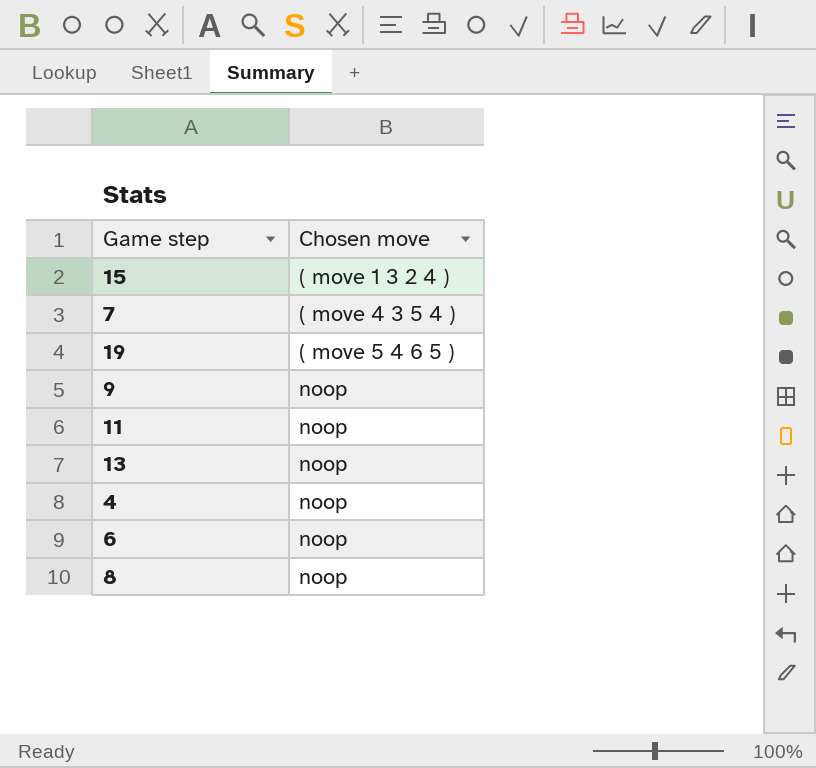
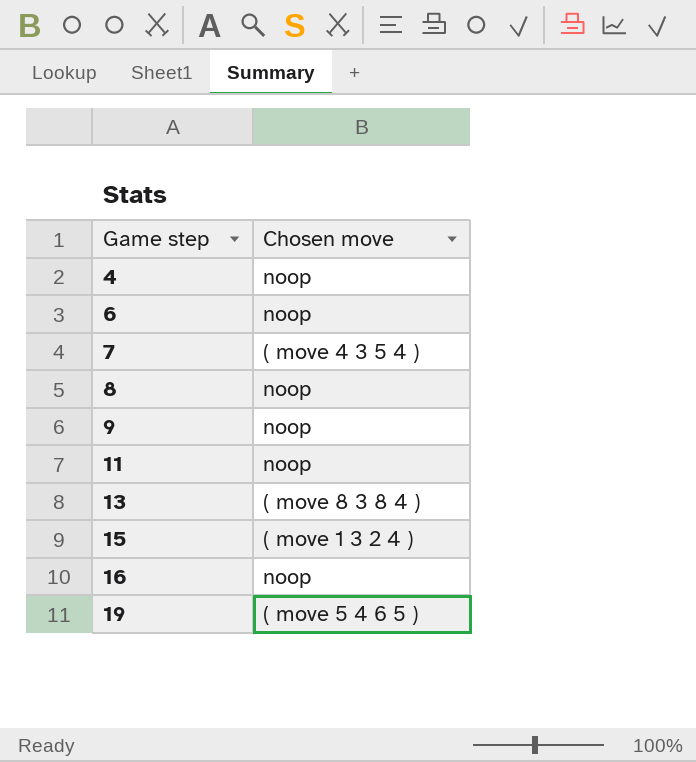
row order: Chosen move ascending -> Game step ascending
13 | Chosen move: noop -> ( move 8 3 8 4 )
row 16: none -> noop

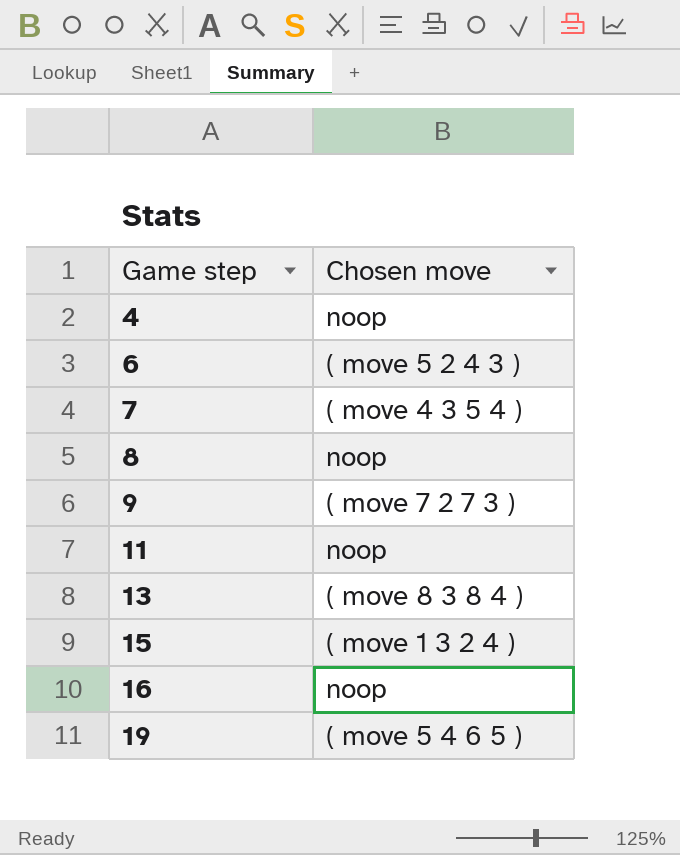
6 | Chosen move: noop -> ( move 5 2 4 3 )
9 | Chosen move: noop -> ( move 7 2 7 3 )

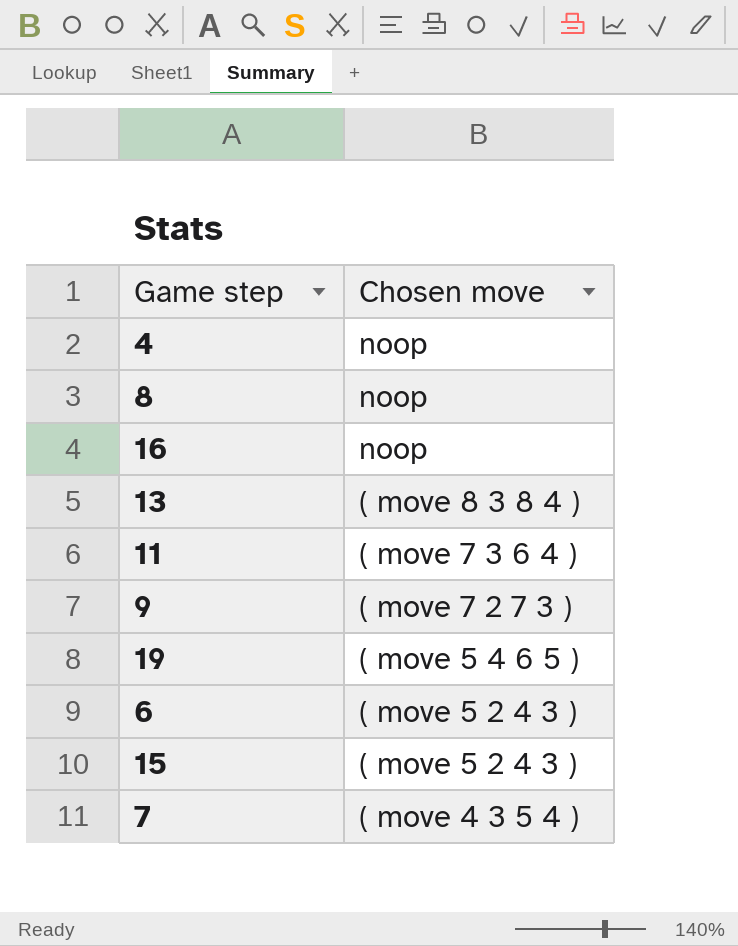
row order: Game step ascending -> Chosen move descending
11 | Chosen move: noop -> ( move 7 3 6 4 )
15 | Chosen move: ( move 1 3 2 4 ) -> ( move 5 2 4 3 )

